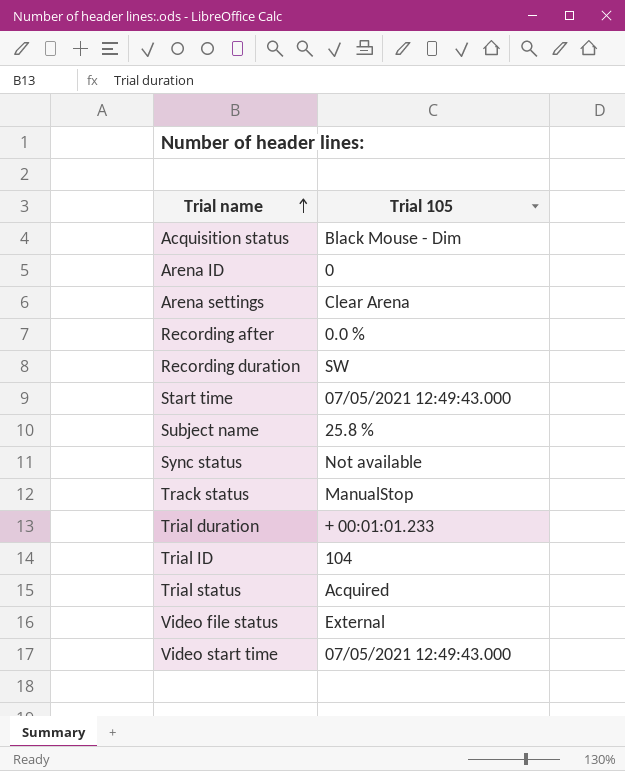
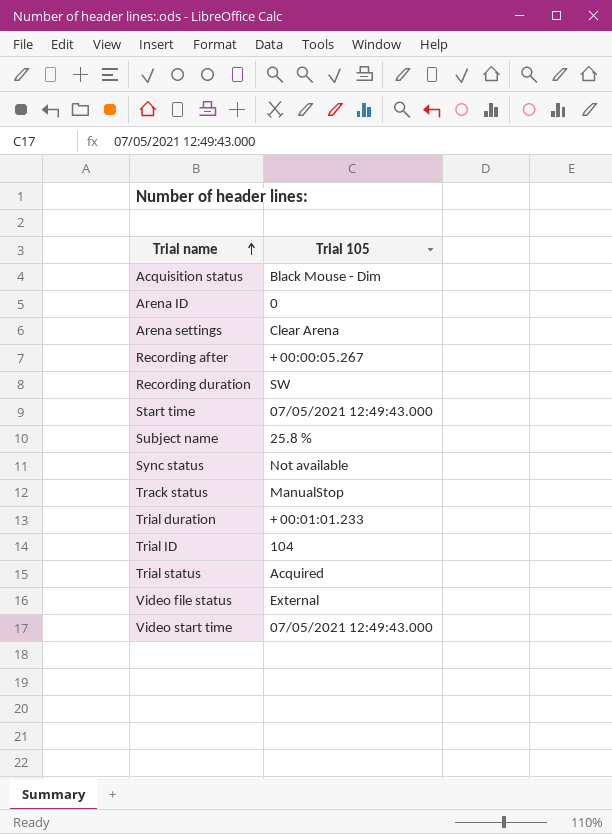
Recording after | Trial 105: 0.0 % -> + 00:00:05.267

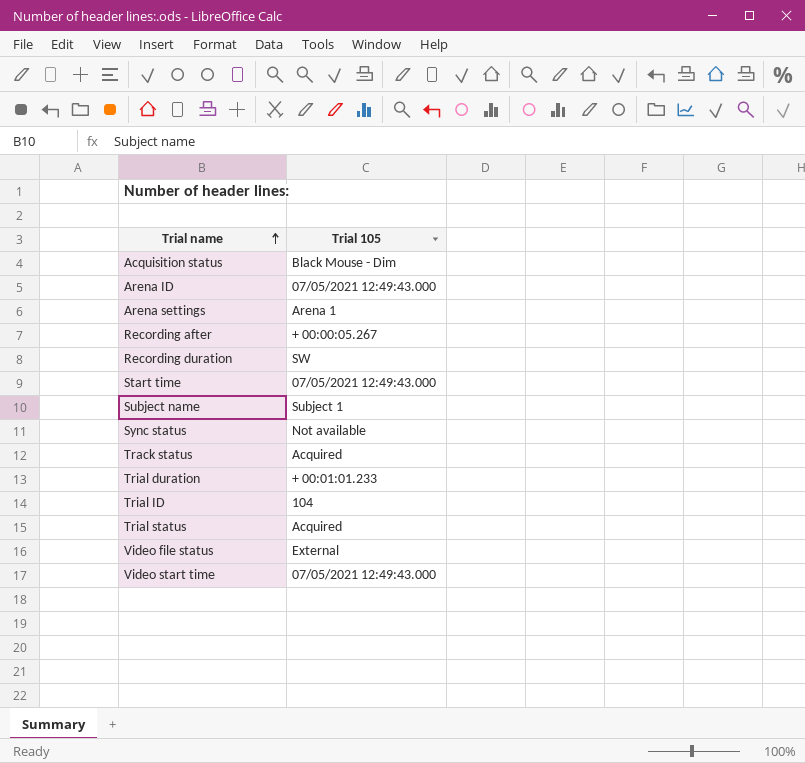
Arena ID | Trial 105: 0 -> 07/05/2021 12:49:43.000
Arena settings | Trial 105: Clear Arena -> Arena 1
Subject name | Trial 105: 25.8 % -> Subject 1
Track status | Trial 105: ManualStop -> Acquired

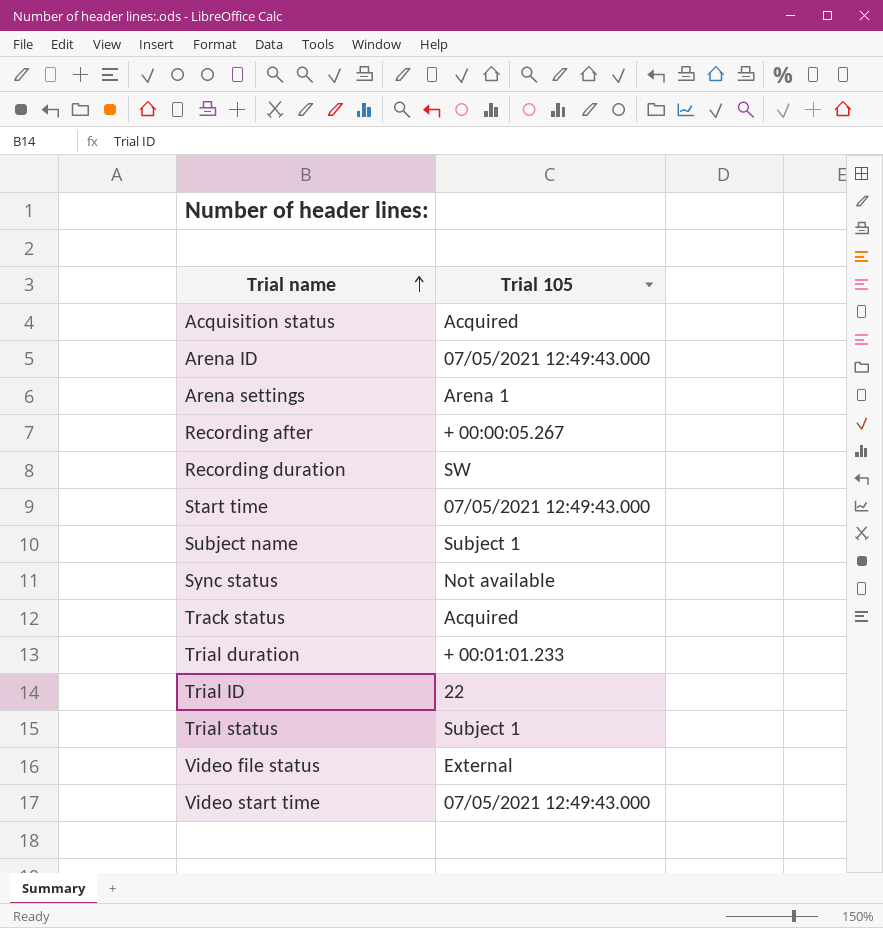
Acquisition status | Trial 105: Black Mouse - Dim -> Acquired
Trial ID | Trial 105: 104 -> 22
Trial status | Trial 105: Acquired -> Subject 1

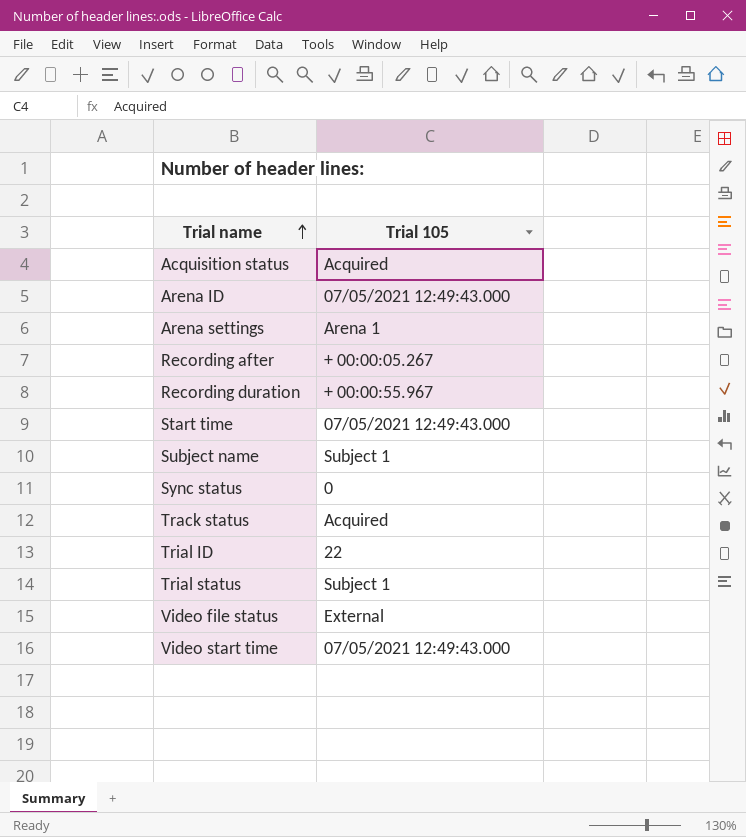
row Trial duration: + 00:01:01.233 -> none
Recording duration | Trial 105: SW -> + 00:00:55.967
Sync status | Trial 105: Not available -> 0

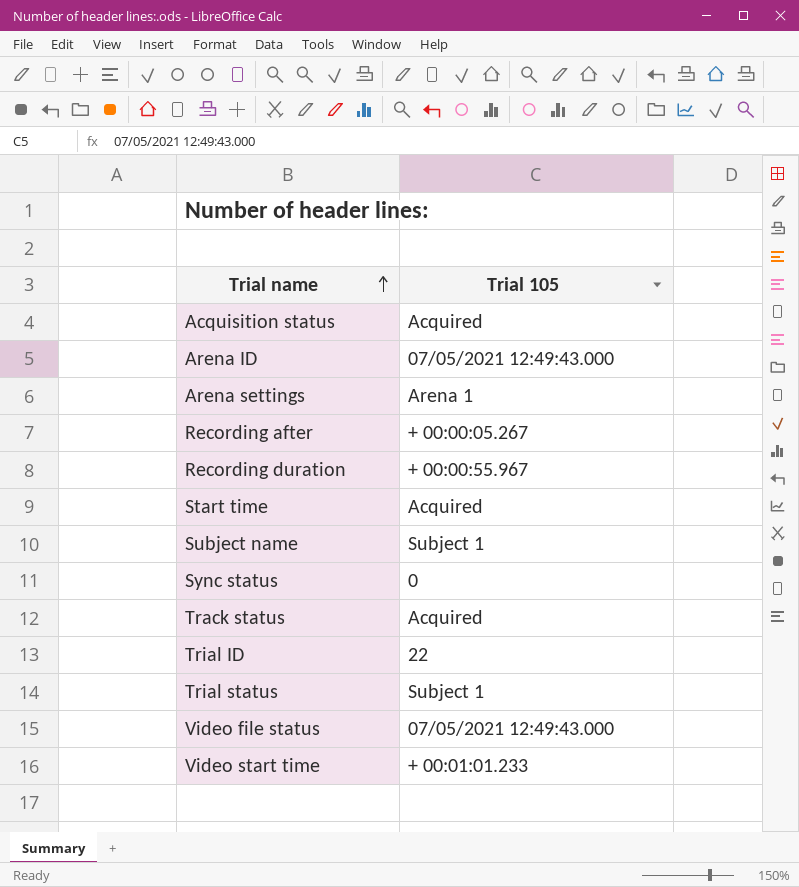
Start time | Trial 105: 07/05/2021 12:49:43.000 -> Acquired
Video file status | Trial 105: External -> 07/05/2021 12:49:43.000
Video start time | Trial 105: 07/05/2021 12:49:43.000 -> + 00:01:01.233

